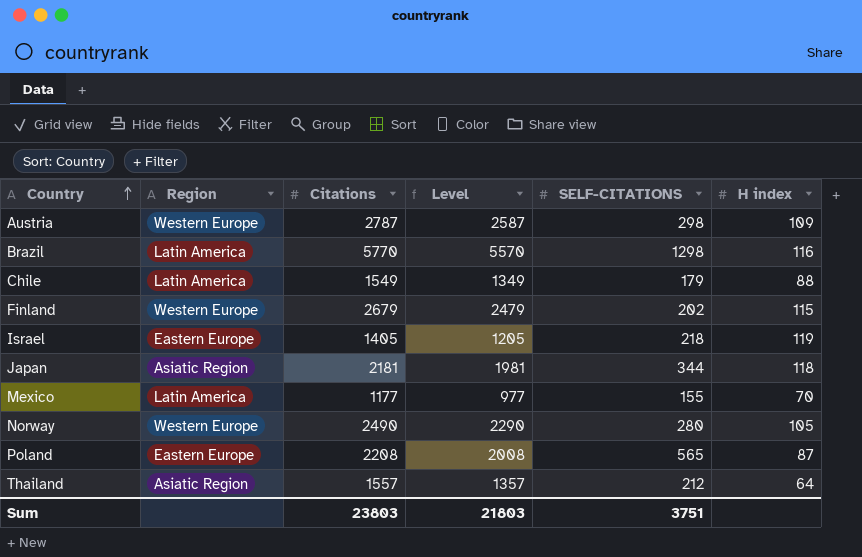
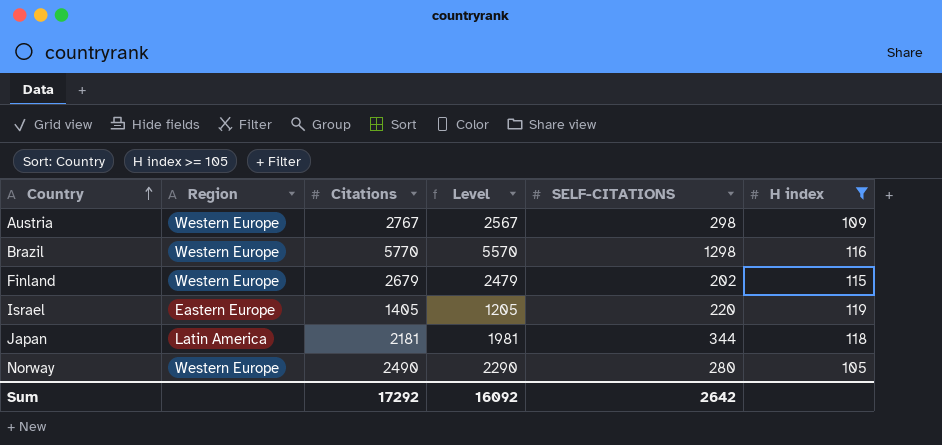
filter: none -> H index >= 105
Austria | Citations: 2787 -> 2767
Austria | Level: 2587 -> 2567
Brazil | Region: Latin America -> Western Europe
Israel | SELF-CITATIONS: 218 -> 220
Japan | Region: Asiatic Region -> Latin America
Sum | Citations: 23803 -> 17292
Sum | Level: 21803 -> 16092
Sum | SELF-CITATIONS: 3751 -> 2642

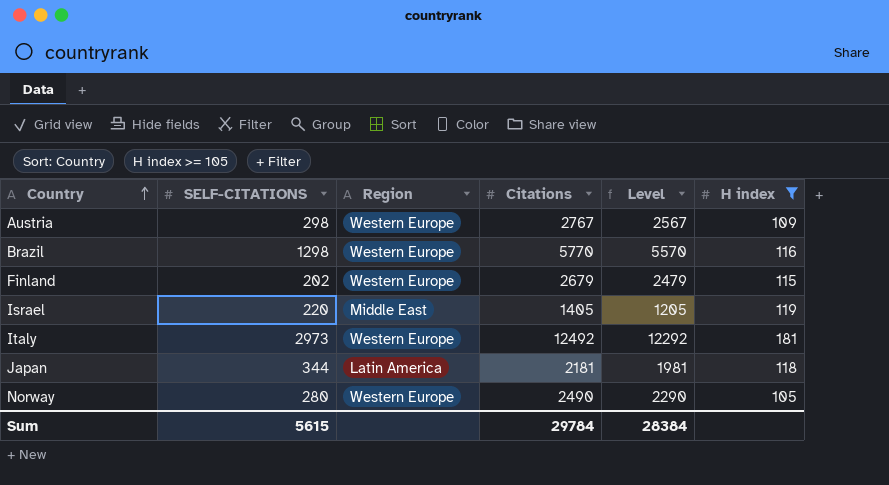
column SELF-CITATIONS | position: 5 -> 2
Israel | Region: Eastern Europe -> Middle East
row Italy: none -> 2973 | Western Europe | 12492 | 12292 | 181
Sum | SELF-CITATIONS: 2642 -> 5615
Sum | Citations: 17292 -> 29784
Sum | Level: 16092 -> 28384

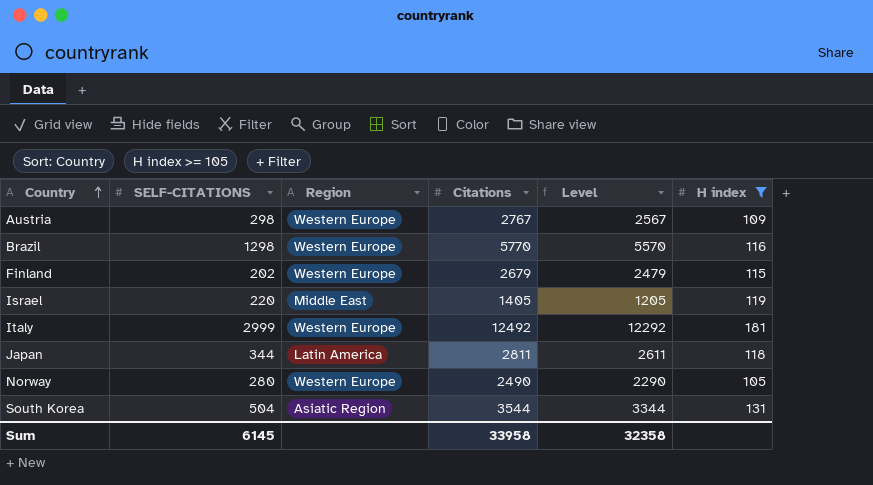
Italy | SELF-CITATIONS: 2973 -> 2999
Japan | Citations: 2181 -> 2811
Japan | Level: 1981 -> 2611
row South Korea: none -> 504 | Asiatic Region | 3544 | 3344 | 131
Sum | SELF-CITATIONS: 5615 -> 6145
Sum | Citations: 29784 -> 33958
Sum | Level: 28384 -> 32358

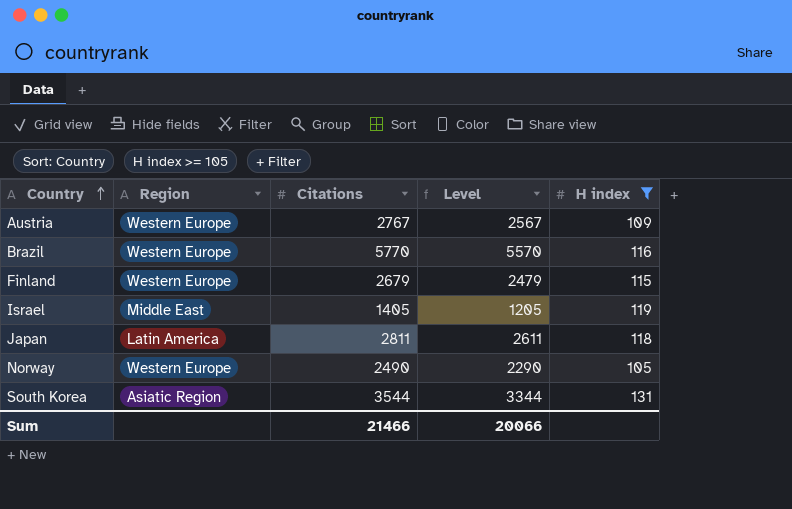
column SELF-CITATIONS | position: 2 -> none
row Italy: 2999 | Western Europe | 12492 | 12292 | 181 -> none
Sum | Citations: 33958 -> 21466
Sum | Level: 32358 -> 20066

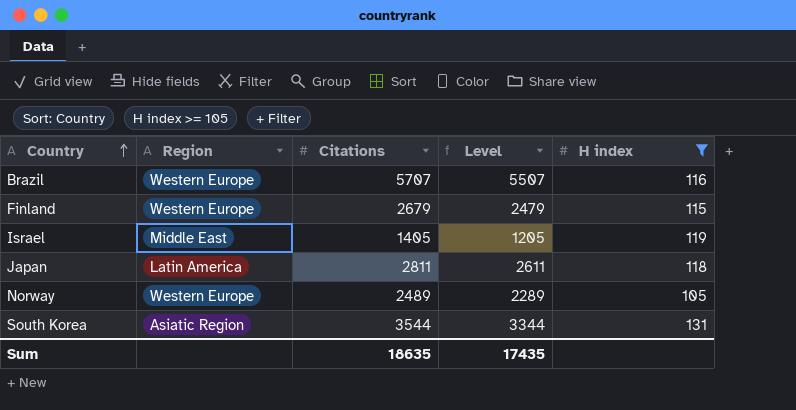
row Austria: Western Europe | 2767 | 2567 | 109 -> none
Brazil | Citations: 5770 -> 5707
Brazil | Level: 5570 -> 5507
Norway | Citations: 2490 -> 2489
Norway | Level: 2290 -> 2289
Sum | Citations: 21466 -> 18635
Sum | Level: 20066 -> 17435

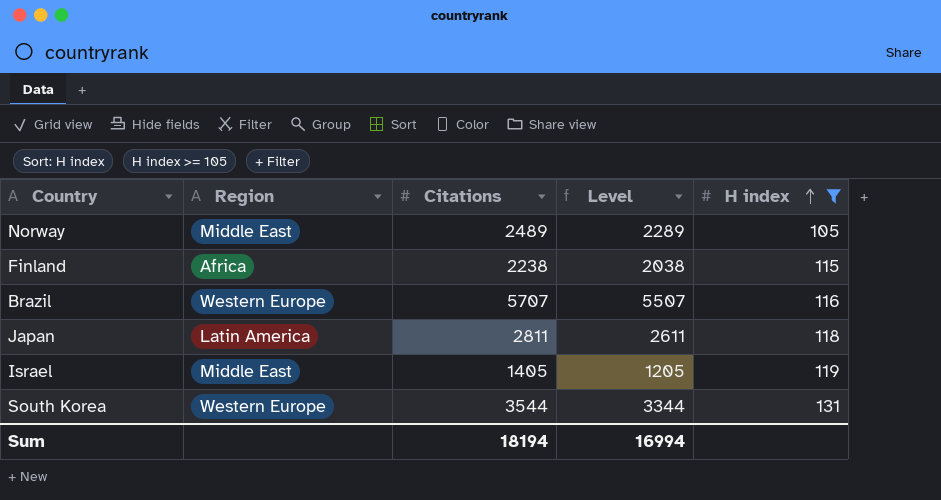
row order: Country ascending -> H index ascending
Norway | Region: Western Europe -> Middle East
Finland | Region: Western Europe -> Africa
Finland | Citations: 2679 -> 2238
Finland | Level: 2479 -> 2038
South Korea | Region: Asiatic Region -> Western Europe
Sum | Citations: 18635 -> 18194
Sum | Level: 17435 -> 16994

